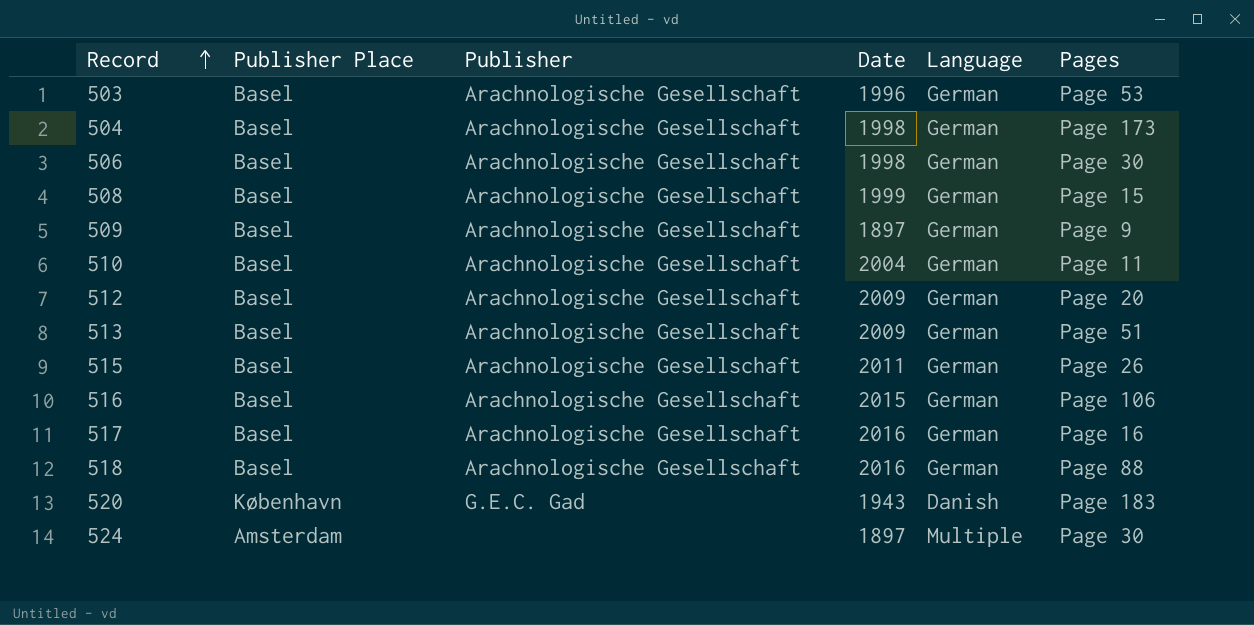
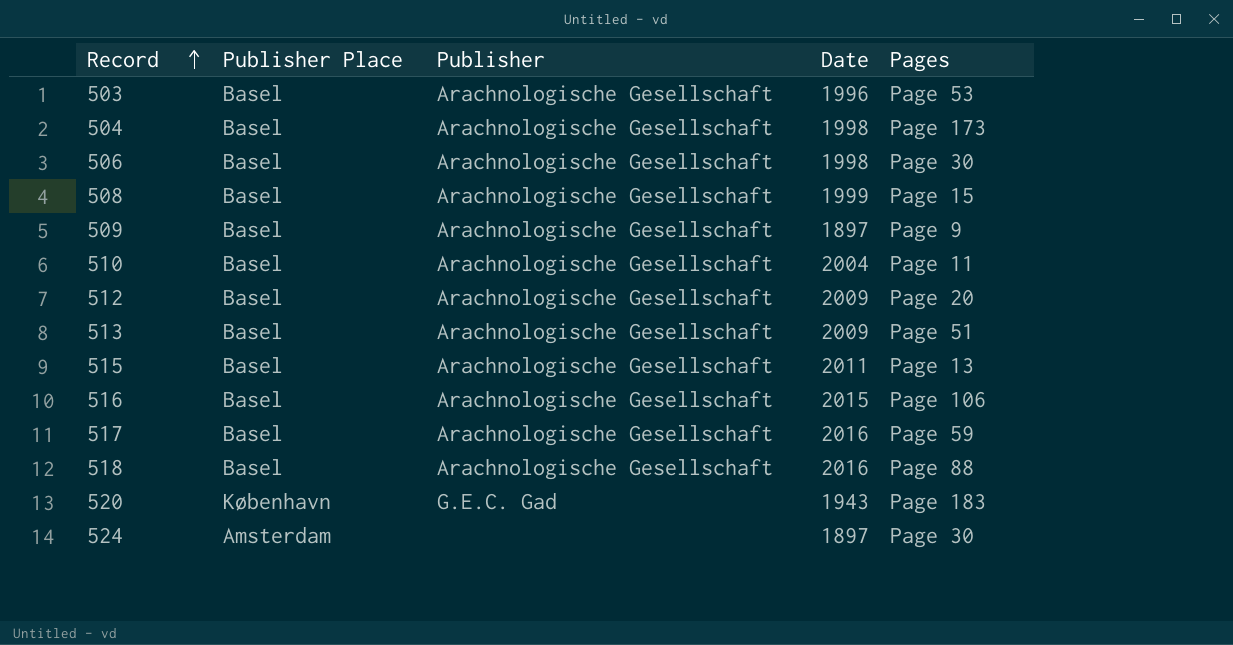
column Language | position: 5 -> none
515 | Pages: Page 26 -> Page 13
517 | Pages: Page 16 -> Page 59

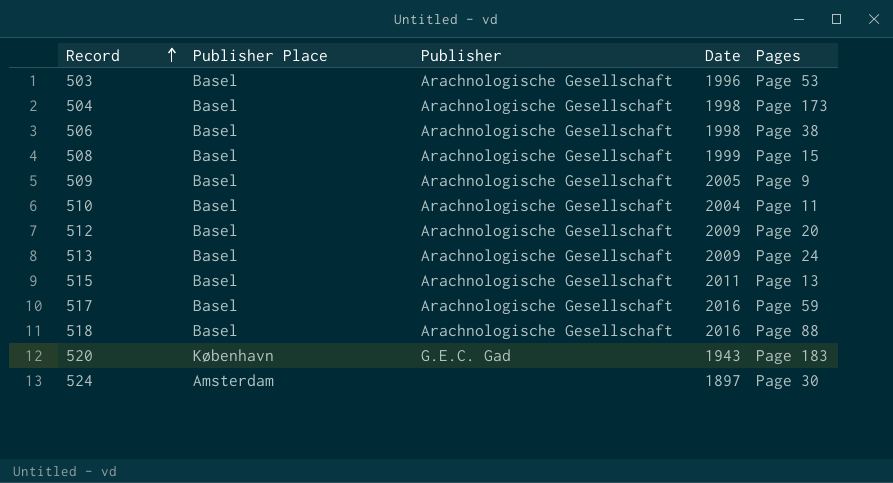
row 516: Basel | Arachnologische Gesellschaft | 2015 | Page 106 -> none
506 | Pages: Page 30 -> Page 38
509 | Date: 1897 -> 2005
513 | Pages: Page 51 -> Page 24

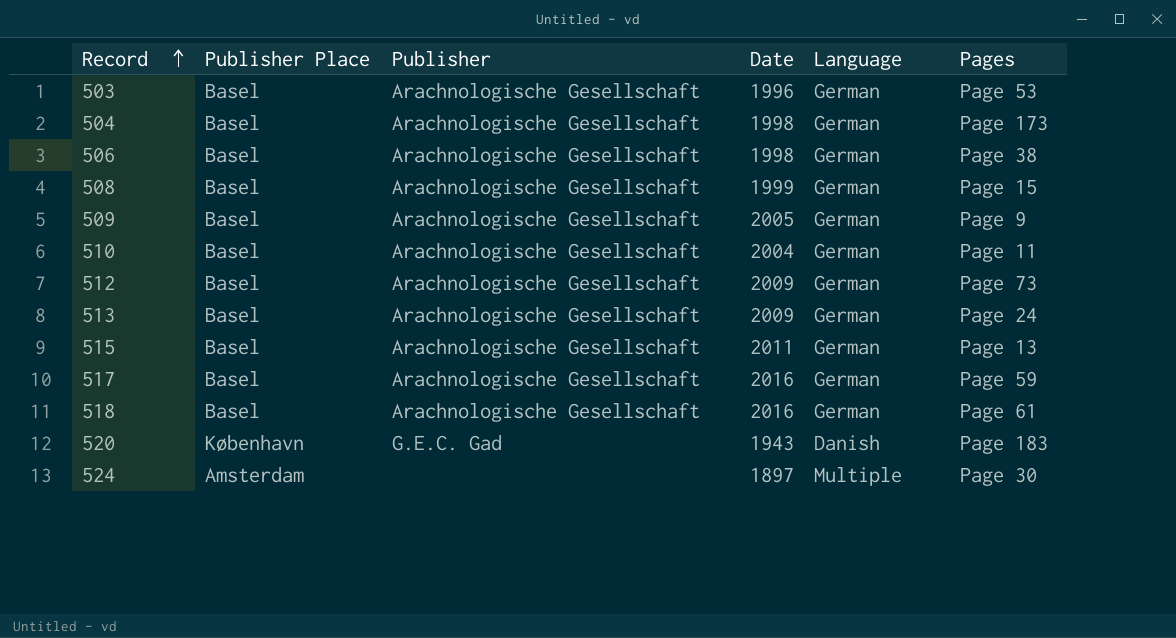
column Language | position: none -> 5
512 | Pages: Page 20 -> Page 73
518 | Pages: Page 88 -> Page 61

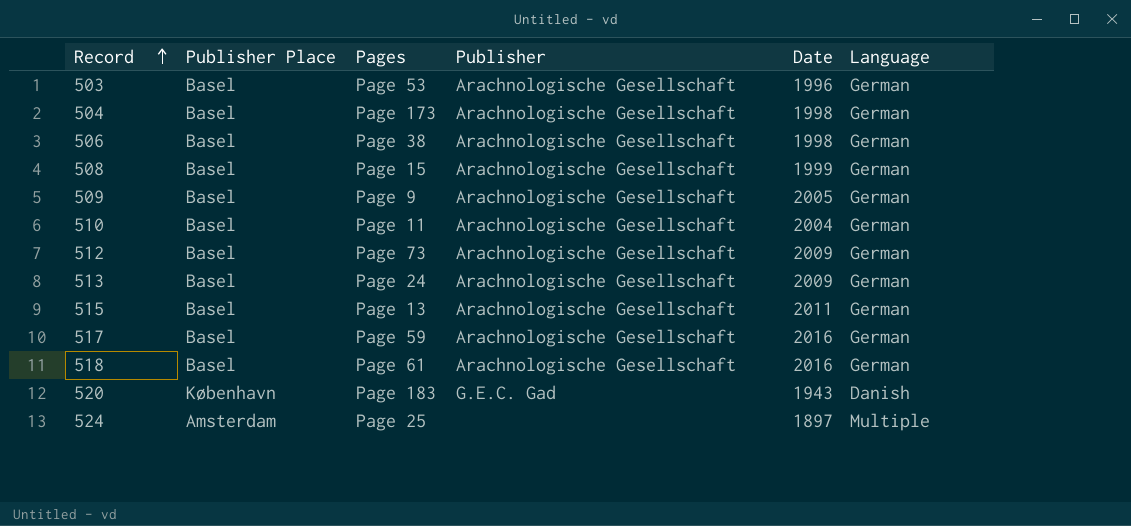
column Pages | position: 6 -> 3
524 | Pages: Page 30 -> Page 25

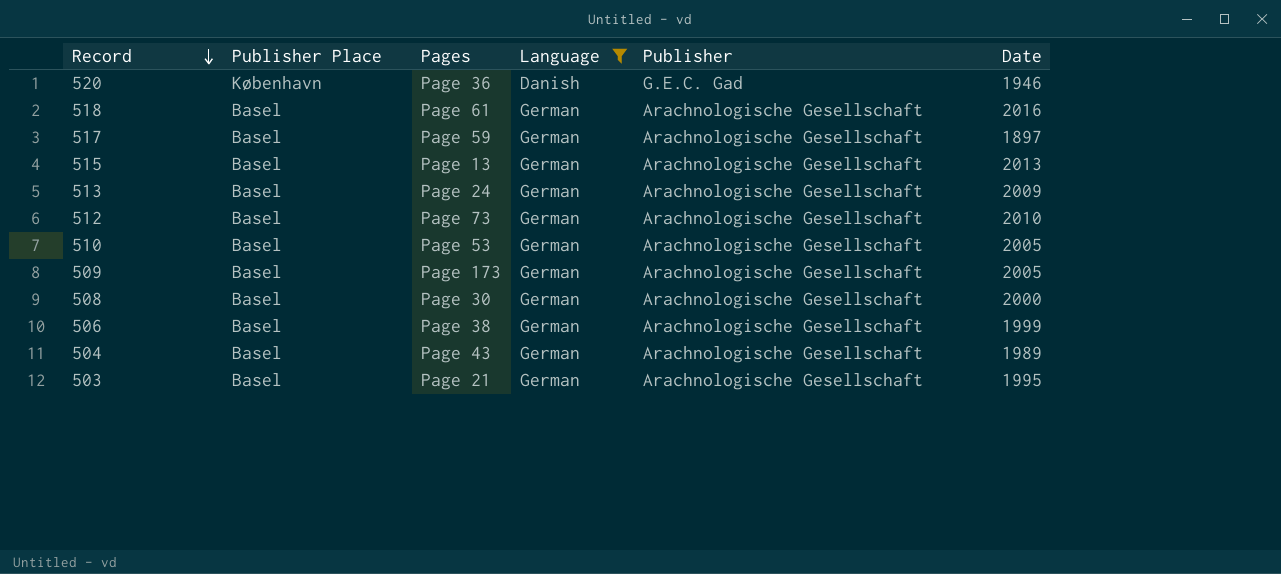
filter: none -> Language != Multiple
row order: Record ascending -> Record descending
column Language | position: 6 -> 4
520 | Pages: Page 183 -> Page 36
520 | Date: 1943 -> 1946
517 | Date: 2016 -> 1897
515 | Date: 2011 -> 2013
512 | Date: 2009 -> 2010
510 | Pages: Page 11 -> Page 53
510 | Date: 2004 -> 2005
509 | Pages: Page 9 -> Page 173
508 | Pages: Page 15 -> Page 30
508 | Date: 1999 -> 2000
506 | Date: 1998 -> 1999
504 | Pages: Page 173 -> Page 43
504 | Date: 1998 -> 1989
503 | Pages: Page 53 -> Page 21
503 | Date: 1996 -> 1995

